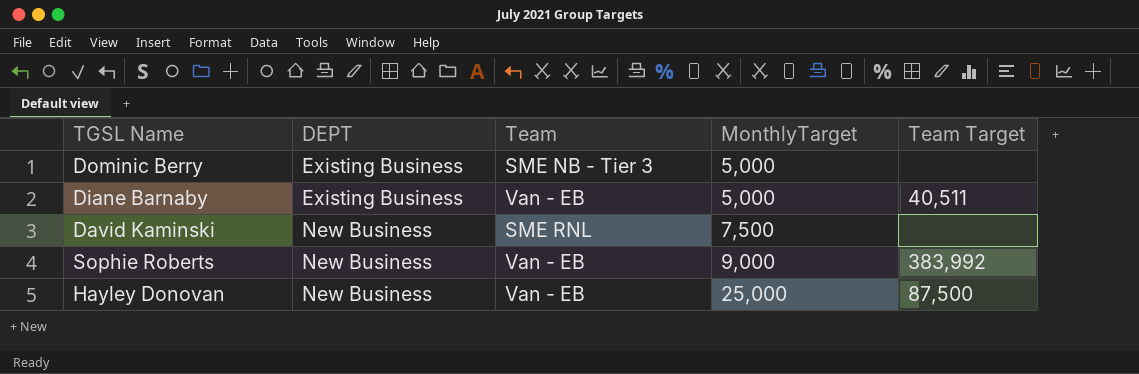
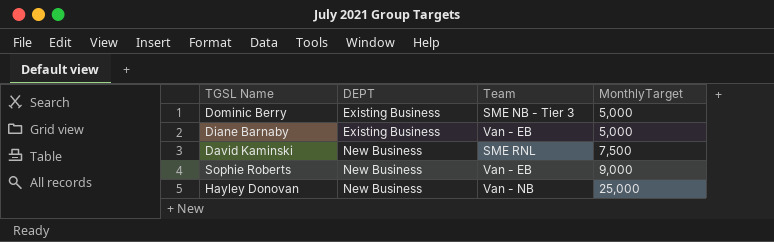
column Team Target | position: 5 -> none
Hayley Donovan | Team: Van - EB -> Van - NB

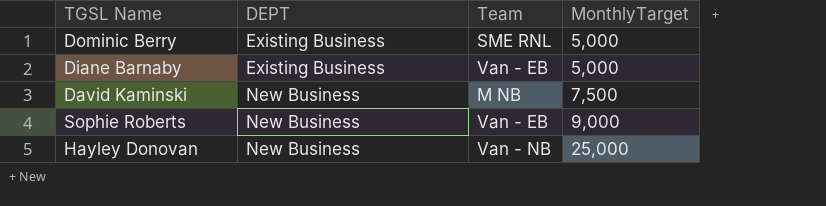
Dominic Berry | Team: SME NB - Tier 3 -> SME RNL
David Kaminski | Team: SME RNL -> M NB

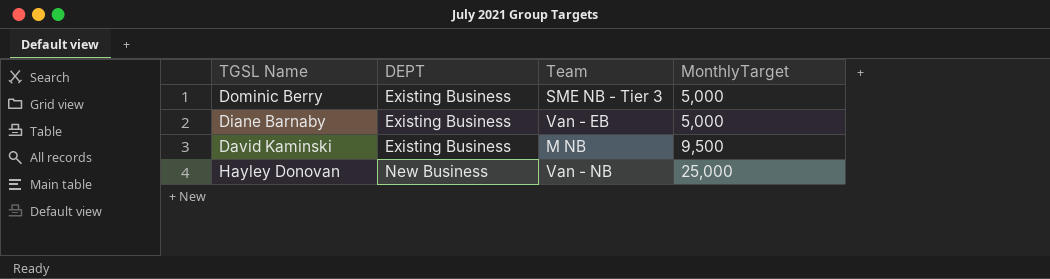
row Sophie Roberts: New Business | Van - EB | 9,000 -> none
Dominic Berry | Team: SME RNL -> SME NB - Tier 3
David Kaminski | DEPT: New Business -> Existing Business
David Kaminski | MonthlyTarget: 7,500 -> 9,500

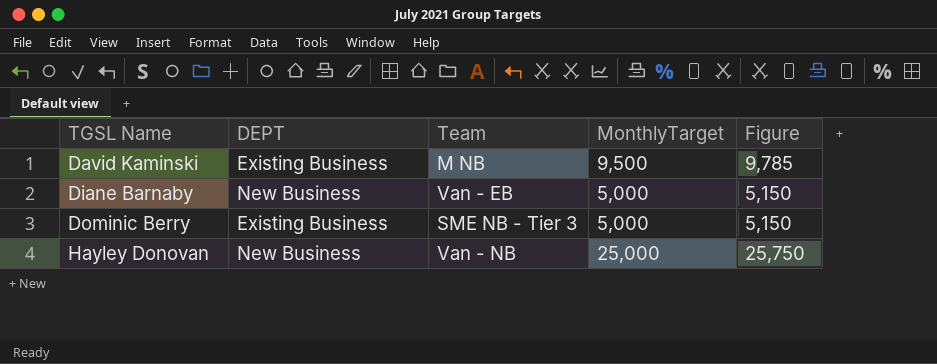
row order: DEPT ascending -> TGSL Name ascending
column Figure | formula: none -> [MonthlyTarget] * 1.03
Diane Barnaby | DEPT: Existing Business -> New Business

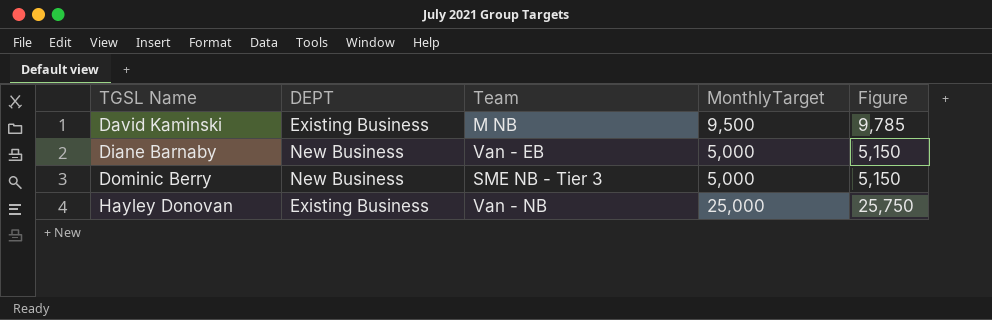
Dominic Berry | DEPT: Existing Business -> New Business
Hayley Donovan | DEPT: New Business -> Existing Business

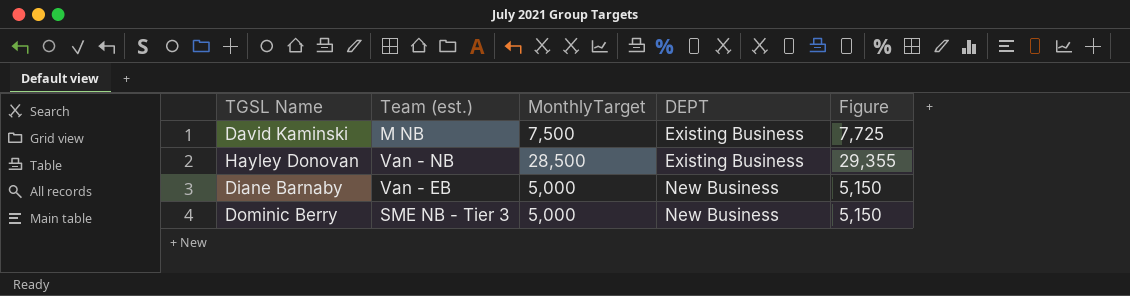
row order: TGSL Name ascending -> DEPT ascending
column name: Team -> Team (est.)
column DEPT | position: 2 -> 4
David Kaminski | MonthlyTarget: 9,500 -> 7,500
David Kaminski | Figure: 9,785 -> 7,725
Hayley Donovan | MonthlyTarget: 25,000 -> 28,500
Hayley Donovan | Figure: 25,750 -> 29,355

